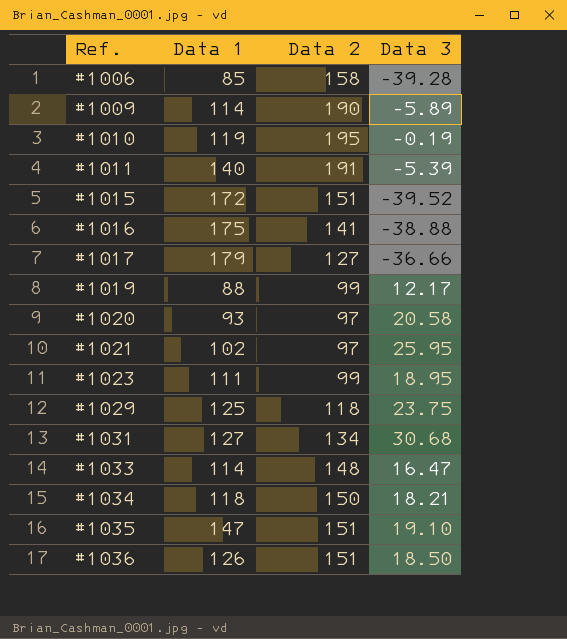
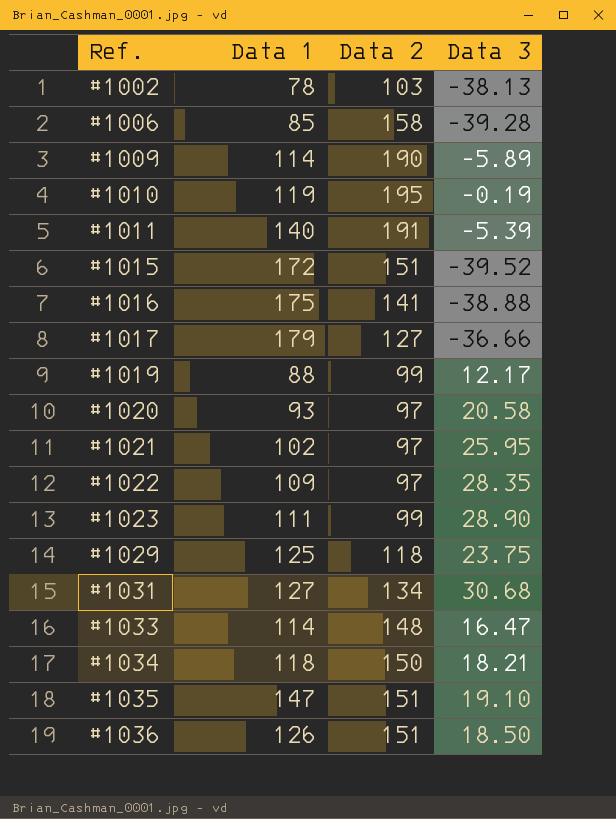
row #1002: none -> 78 | 103 | -38.13
row #1022: none -> 109 | 97 | 28.35
#1023 | Data 3: 18.95 -> 28.90

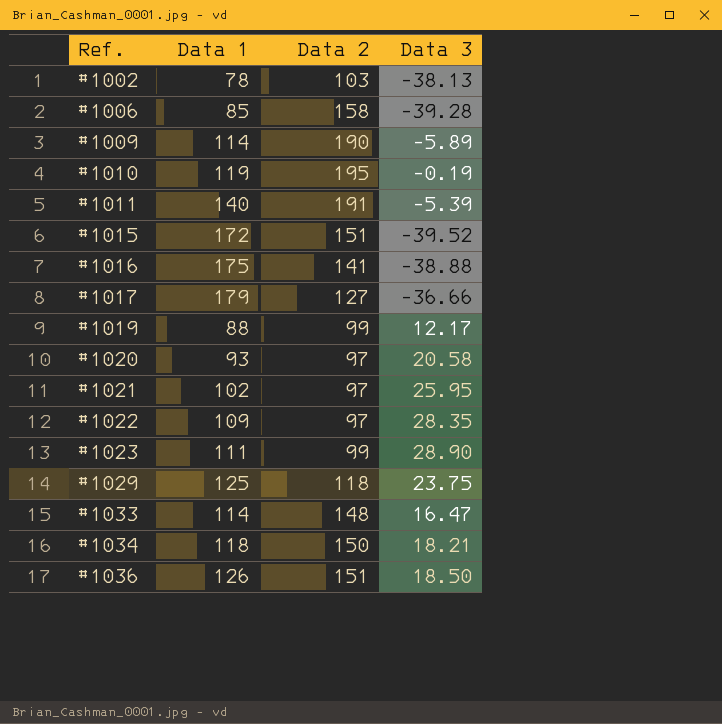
row #1031: 127 | 134 | 30.68 -> none
row #1035: 147 | 151 | 19.10 -> none

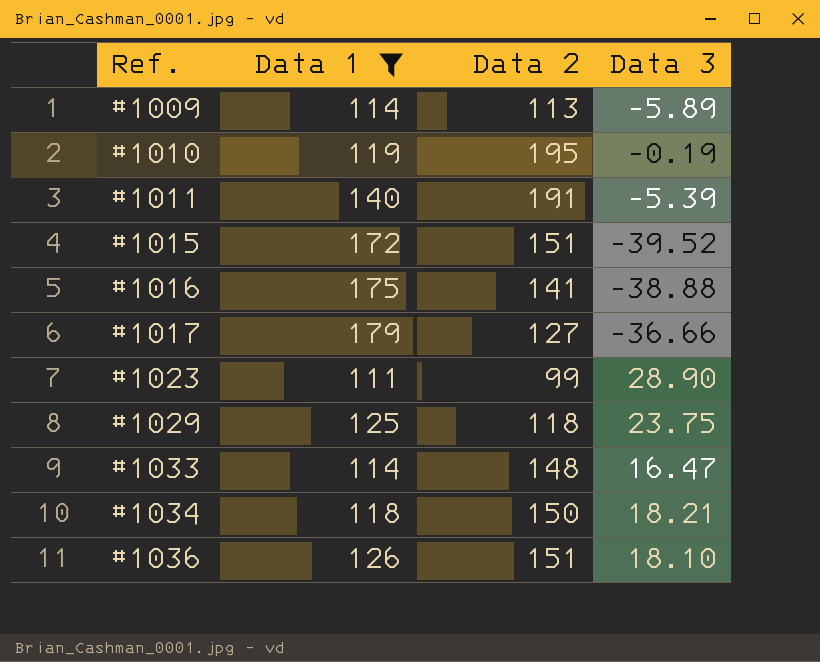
filter: none -> Data 1 >= 111
#1009 | Data 2: 190 -> 113
#1036 | Data 3: 18.50 -> 18.10

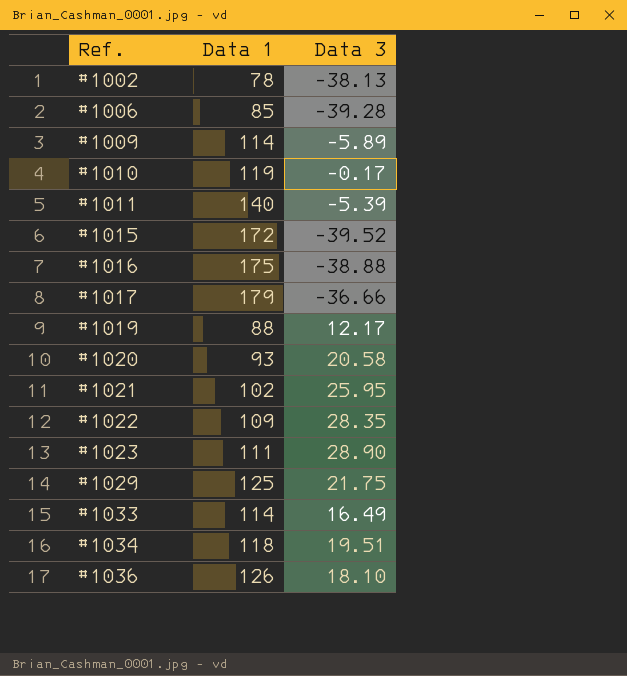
filter: Data 1 >= 111 -> none
column Data 2 | position: 3 -> none
#1010 | Data 3: -0.19 -> -0.17
#1029 | Data 3: 23.75 -> 21.75
#1033 | Data 3: 16.47 -> 16.49
#1034 | Data 3: 18.21 -> 19.51

